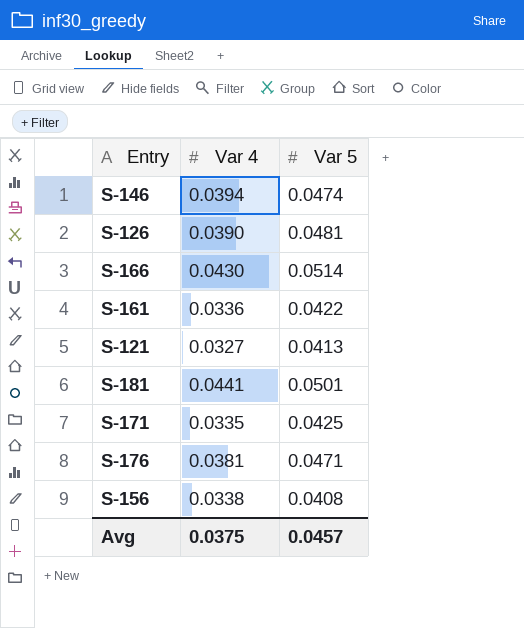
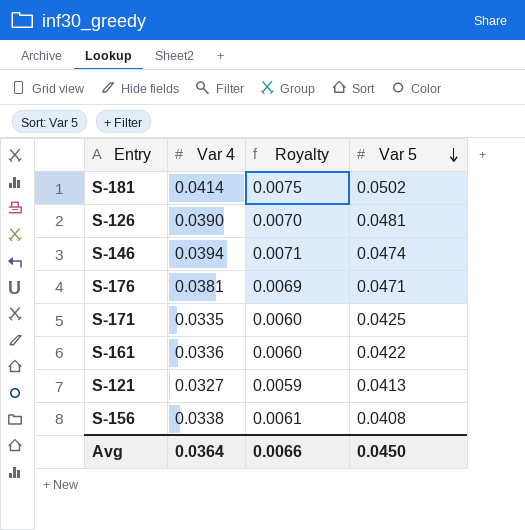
row order: none -> Var 5 descending
column Royalty | formula: none -> [Var 4] * 0.18
row S-166: 0.0430 | 0.0514 -> none
S-181 | Var 4: 0.0441 -> 0.0414
S-181 | Var 5: 0.0501 -> 0.0502
Avg | Var 4: 0.0375 -> 0.0364
Avg | Var 5: 0.0457 -> 0.0450

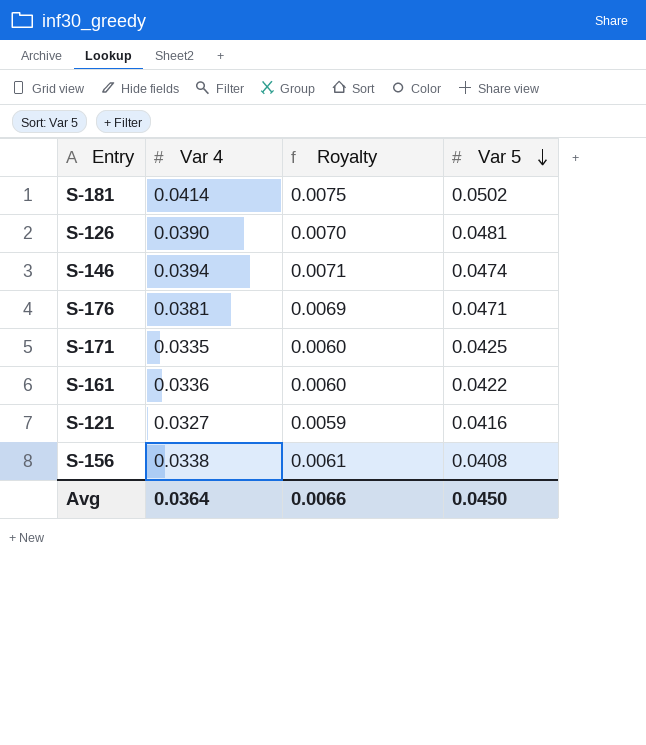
S-121 | Var 5: 0.0413 -> 0.0416

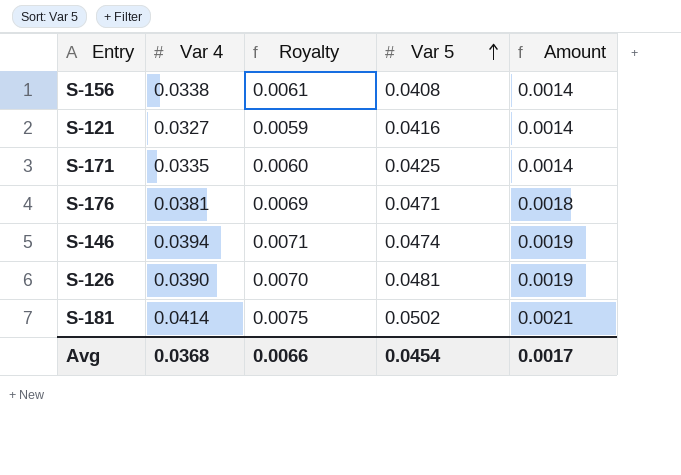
row order: Var 5 descending -> Var 5 ascending
column Amount | formula: none -> [Var 4] * [Var 5]
row S-161: 0.0336 | 0.0060 | 0.0422 -> none
Avg | Var 4: 0.0364 -> 0.0368
Avg | Var 5: 0.0450 -> 0.0454

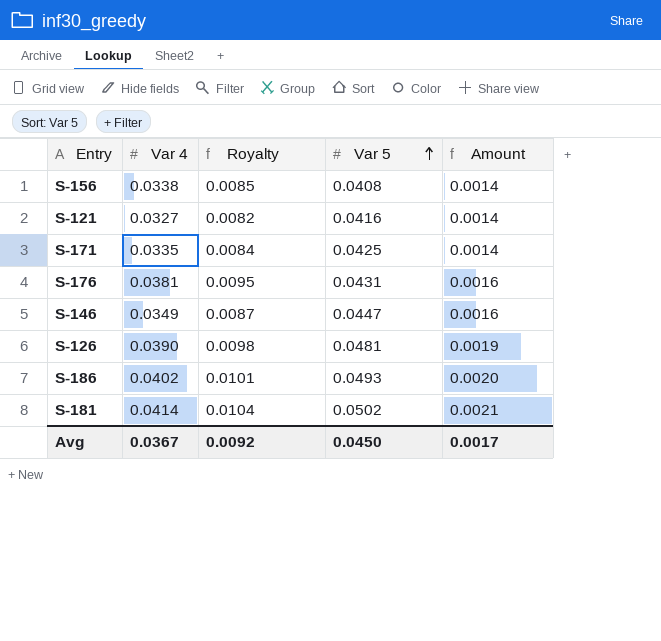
column Royalty | formula: [Var 4] * 0.18 -> [Var 4] * 0.25
S-176 | Var 5: 0.0471 -> 0.0431
S-176 | Amount: 0.0018 -> 0.0016
S-146 | Var 4: 0.0394 -> 0.0349
S-146 | Var 5: 0.0474 -> 0.0447
S-146 | Amount: 0.0019 -> 0.0016
row S-186: none -> 0.0402 | 0.0101 | 0.0493 | 0.0020
Avg | Var 4: 0.0368 -> 0.0367
Avg | Royalty: 0.0066 -> 0.0092
Avg | Var 5: 0.0454 -> 0.0450

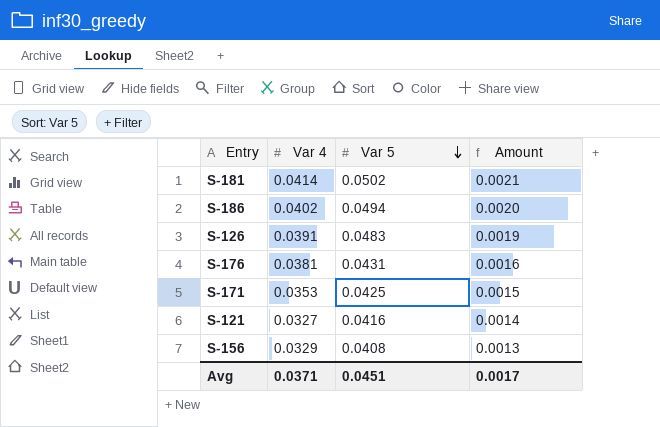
row order: Var 5 ascending -> Var 5 descending
column Royalty | formula: [Var 4] * 0.25 -> none
row S-146: 0.0349 | 0.0087 | 0.0447 | 0.0016 -> none
S-186 | Var 5: 0.0493 -> 0.0494
S-126 | Var 4: 0.0390 -> 0.0391
S-126 | Var 5: 0.0481 -> 0.0483
S-171 | Var 4: 0.0335 -> 0.0353
S-171 | Amount: 0.0014 -> 0.0015
S-156 | Var 4: 0.0338 -> 0.0329
S-156 | Amount: 0.0014 -> 0.0013
Avg | Var 4: 0.0367 -> 0.0371
Avg | Var 5: 0.0450 -> 0.0451

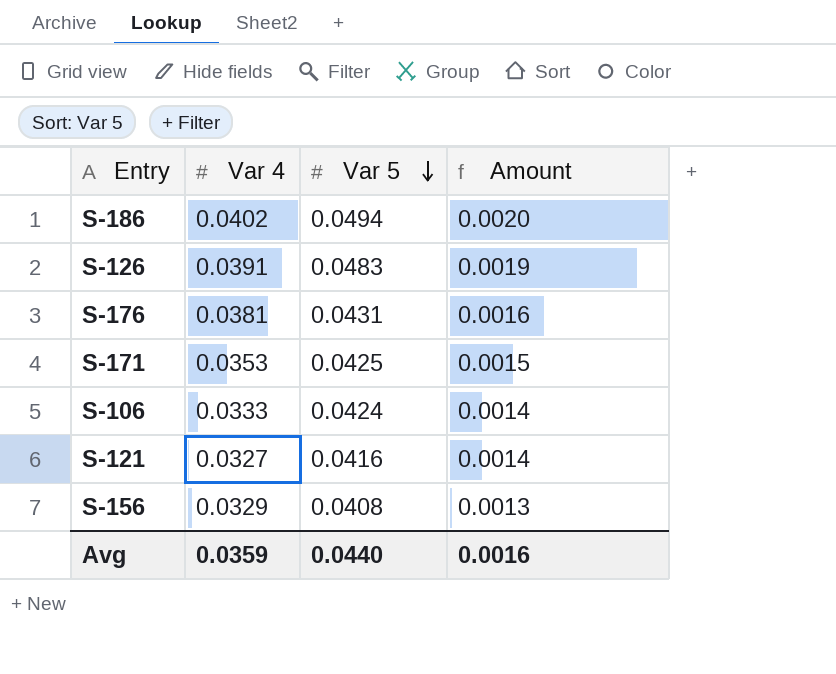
row S-181: 0.0414 | 0.0502 | 0.0021 -> none
row S-106: none -> 0.0333 | 0.0424 | 0.0014
Avg | Var 4: 0.0371 -> 0.0359
Avg | Var 5: 0.0451 -> 0.0440
Avg | Amount: 0.0017 -> 0.0016

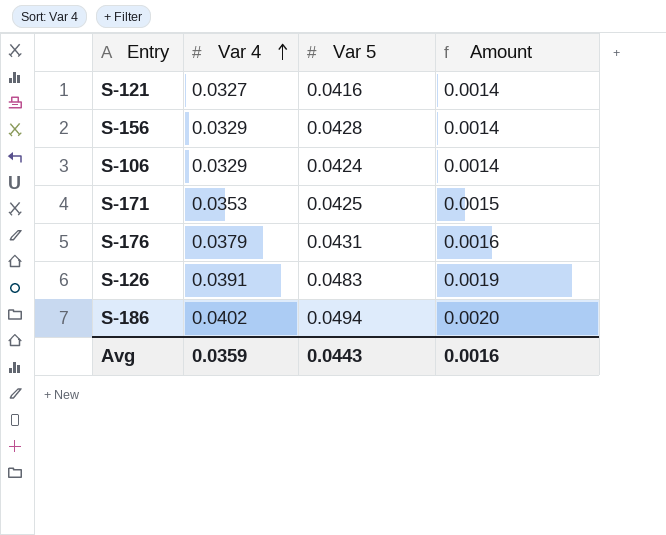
row order: Var 5 descending -> Var 4 ascending
S-156 | Var 5: 0.0408 -> 0.0428
S-156 | Amount: 0.0013 -> 0.0014
S-106 | Var 4: 0.0333 -> 0.0329
S-176 | Var 4: 0.0381 -> 0.0379
Avg | Var 5: 0.0440 -> 0.0443

